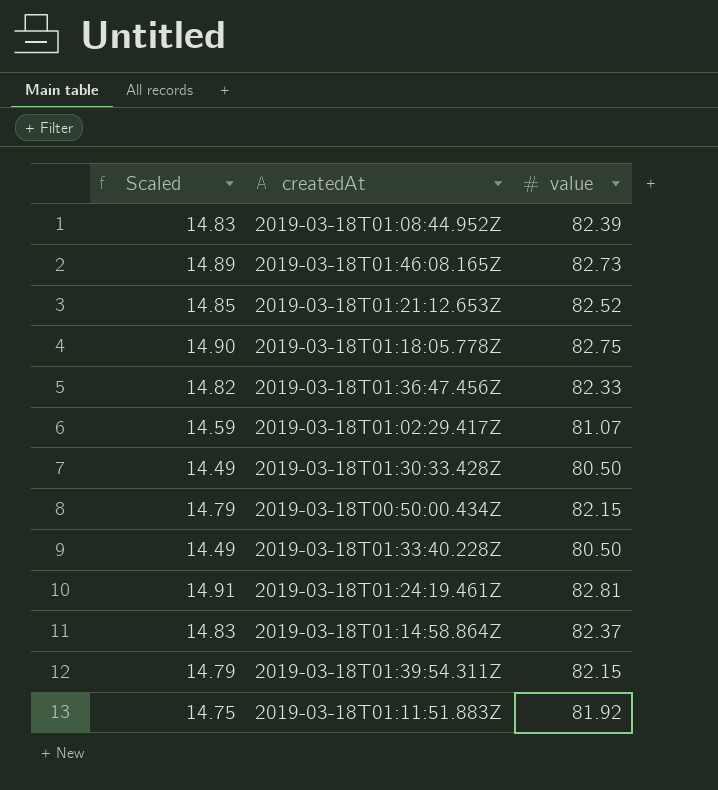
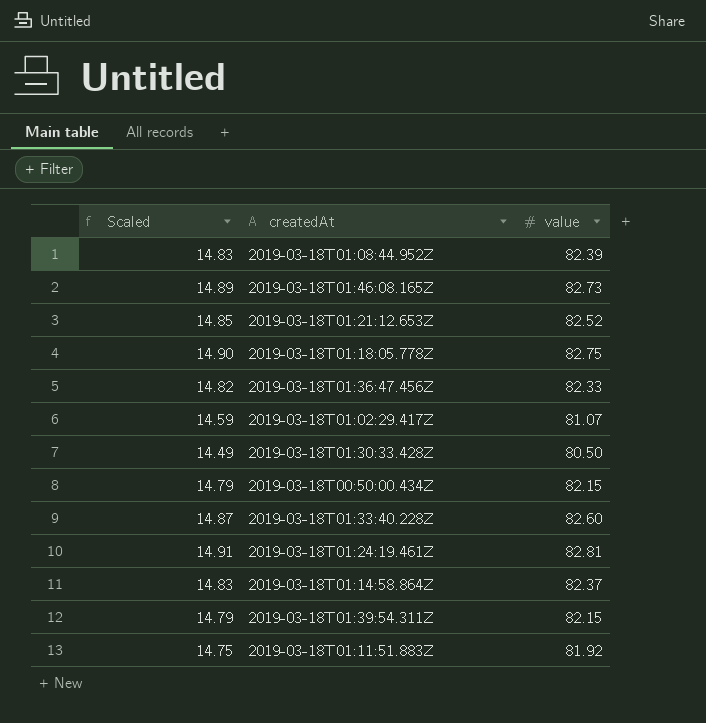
2019-03-18T01:33:40.228Z | Scaled: 14.49 -> 14.87
2019-03-18T01:33:40.228Z | value: 80.50 -> 82.60

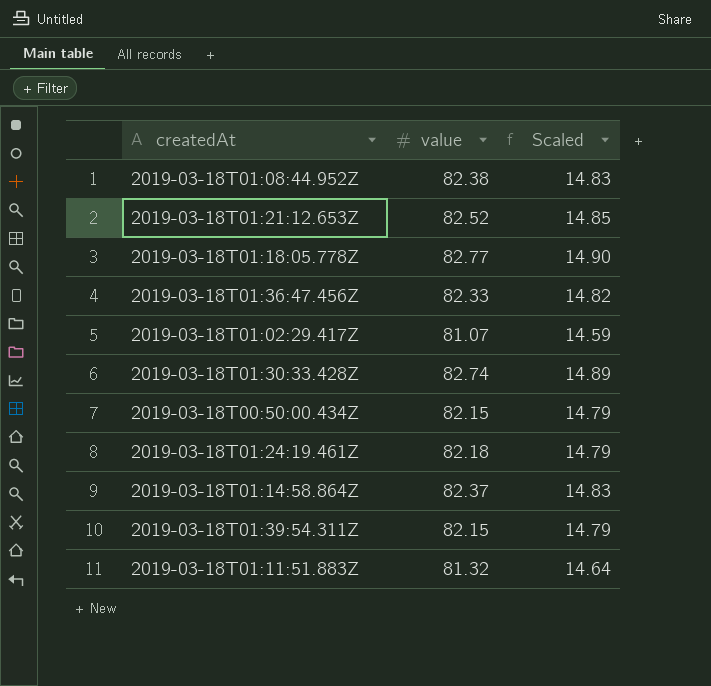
column Scaled | position: 1 -> 3
row 2019-03-18T01:46:08.165Z: 14.89 | 82.73 -> none
row 2019-03-18T01:33:40.228Z: 14.87 | 82.60 -> none
2019-03-18T01:08:44.952Z | value: 82.39 -> 82.38
2019-03-18T01:18:05.778Z | value: 82.75 -> 82.77
2019-03-18T01:30:33.428Z | value: 80.50 -> 82.74
2019-03-18T01:30:33.428Z | Scaled: 14.49 -> 14.89
2019-03-18T01:24:19.461Z | value: 82.81 -> 82.18
2019-03-18T01:24:19.461Z | Scaled: 14.91 -> 14.79
2019-03-18T01:11:51.883Z | value: 81.92 -> 81.32
2019-03-18T01:11:51.883Z | Scaled: 14.75 -> 14.64

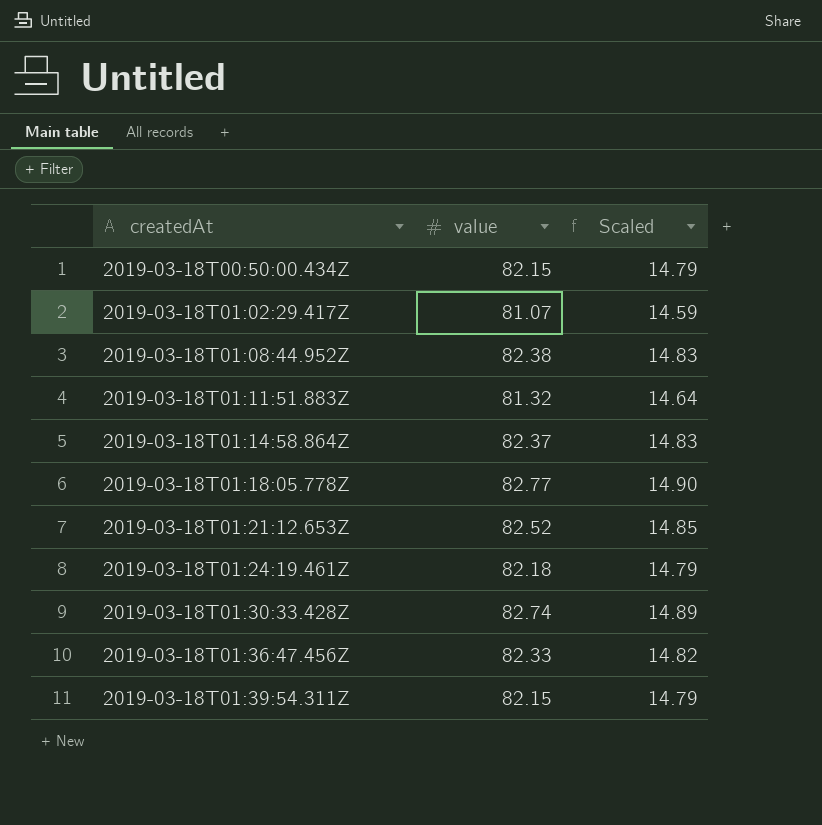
row order: none -> createdAt ascending

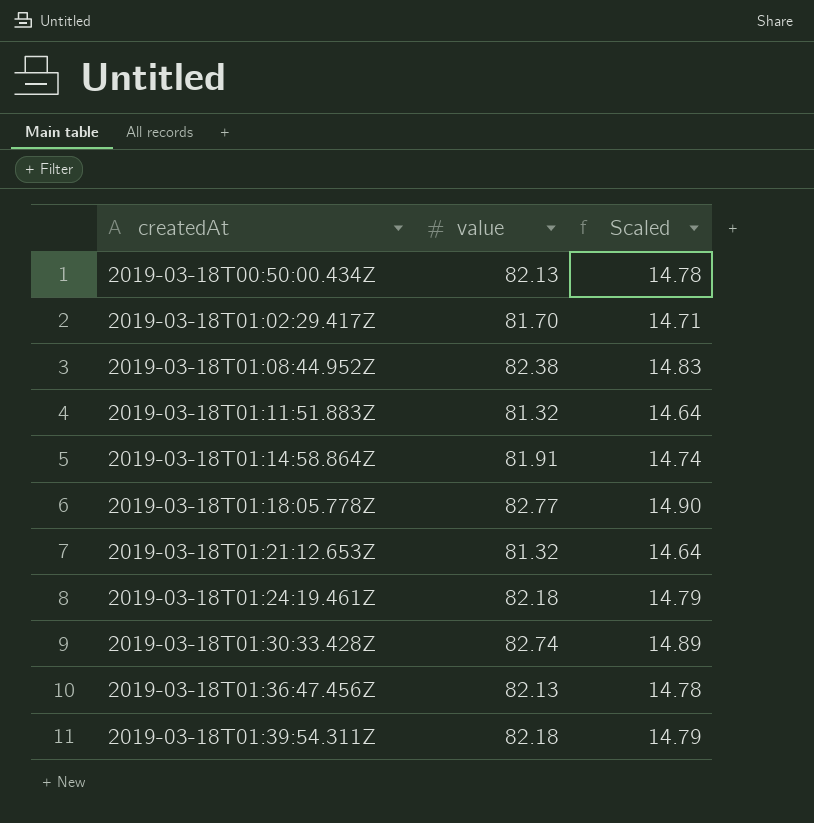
2019-03-18T00:50:00.434Z | value: 82.15 -> 82.13
2019-03-18T00:50:00.434Z | Scaled: 14.79 -> 14.78
2019-03-18T01:02:29.417Z | value: 81.07 -> 81.70
2019-03-18T01:02:29.417Z | Scaled: 14.59 -> 14.71
2019-03-18T01:14:58.864Z | value: 82.37 -> 81.91
2019-03-18T01:14:58.864Z | Scaled: 14.83 -> 14.74
2019-03-18T01:21:12.653Z | value: 82.52 -> 81.32
2019-03-18T01:21:12.653Z | Scaled: 14.85 -> 14.64
2019-03-18T01:36:47.456Z | value: 82.33 -> 82.13
2019-03-18T01:36:47.456Z | Scaled: 14.82 -> 14.78
2019-03-18T01:39:54.311Z | value: 82.15 -> 82.18

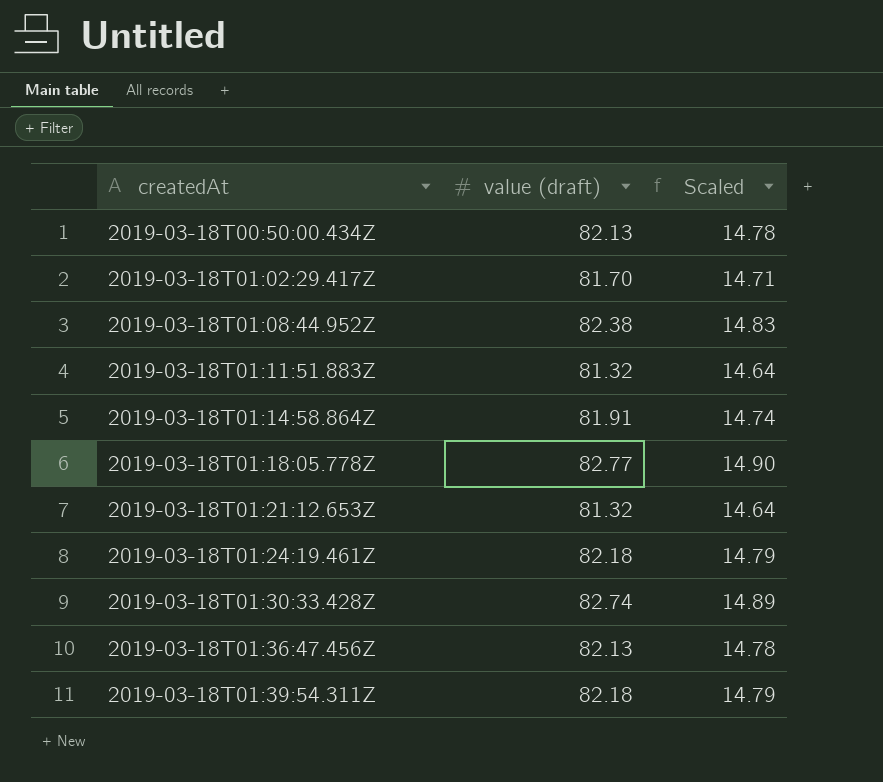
column name: value -> value (draft)

